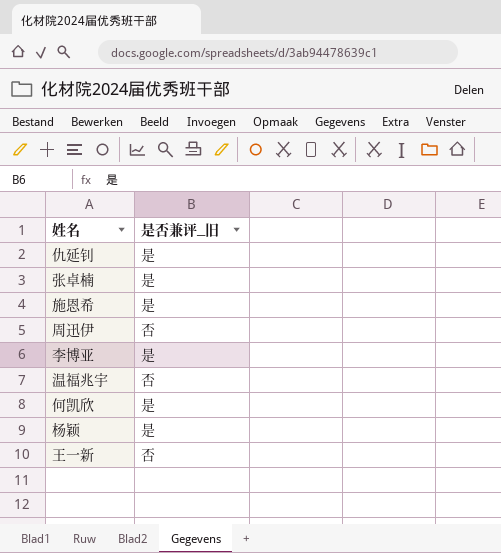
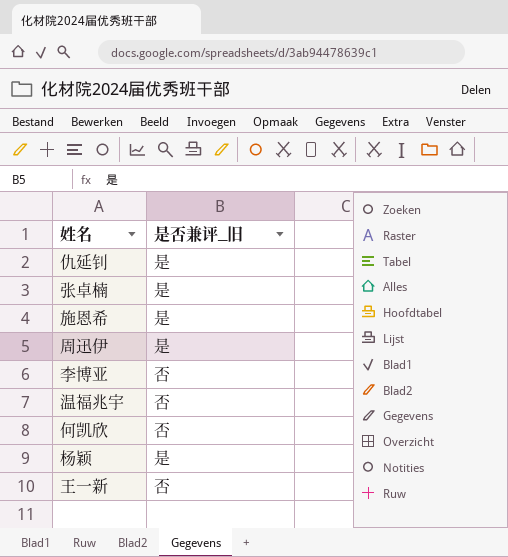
周迅伊 | 是否兼评_旧: 否 -> 是
李博亚 | 是否兼评_旧: 是 -> 否
何凯欣 | 是否兼评_旧: 是 -> 否

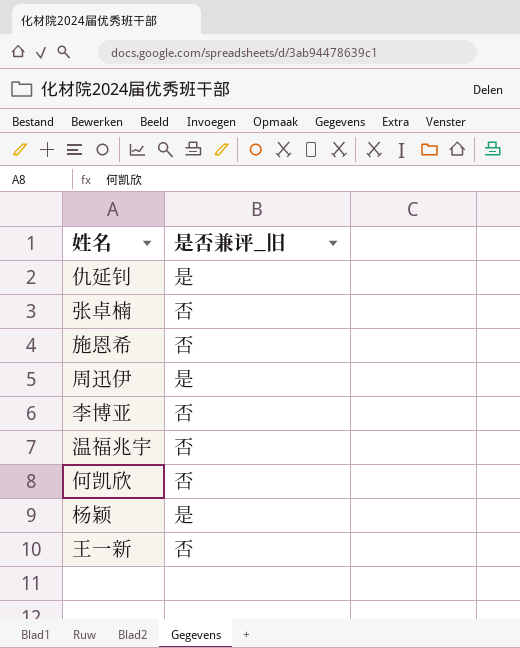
张卓楠 | 是否兼评_旧: 是 -> 否
施恩希 | 是否兼评_旧: 是 -> 否

